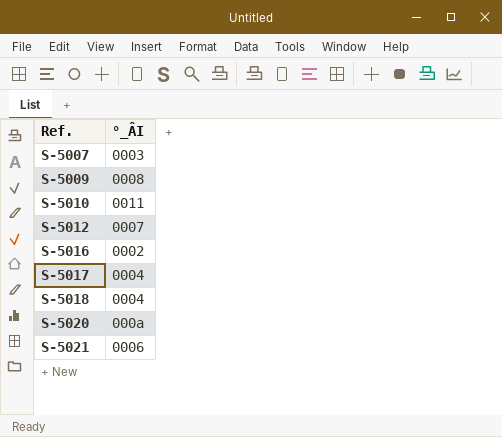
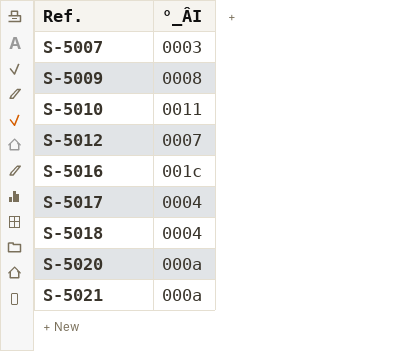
S-5016 | °_ÂI: 0002 -> 001c
S-5021 | °_ÂI: 0006 -> 000a

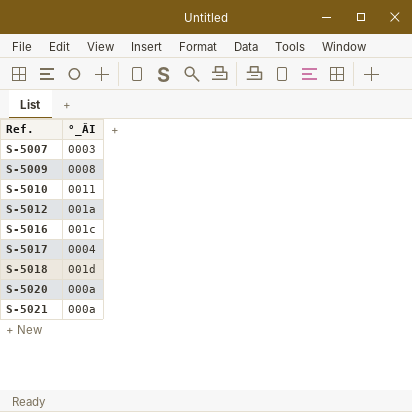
S-5012 | °_ÂI: 0007 -> 001a
S-5018 | °_ÂI: 0004 -> 001d

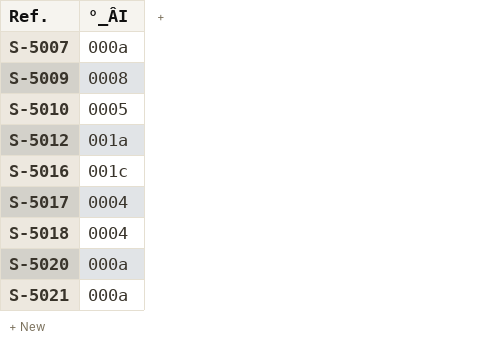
S-5007 | °_ÂI: 0003 -> 000a
S-5010 | °_ÂI: 0011 -> 0005
S-5018 | °_ÂI: 001d -> 0004

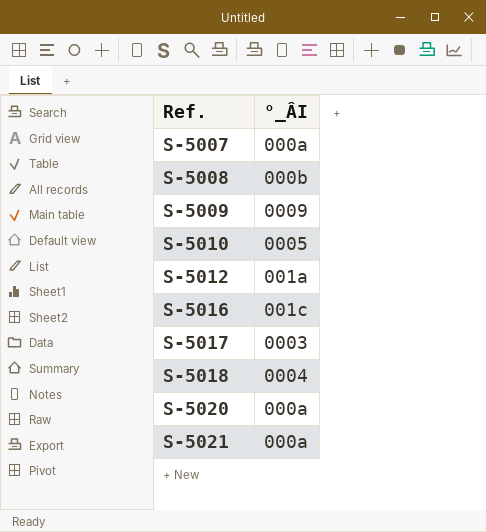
row S-5008: none -> 000b
S-5009 | °_ÂI: 0008 -> 0009
S-5017 | °_ÂI: 0004 -> 0003

